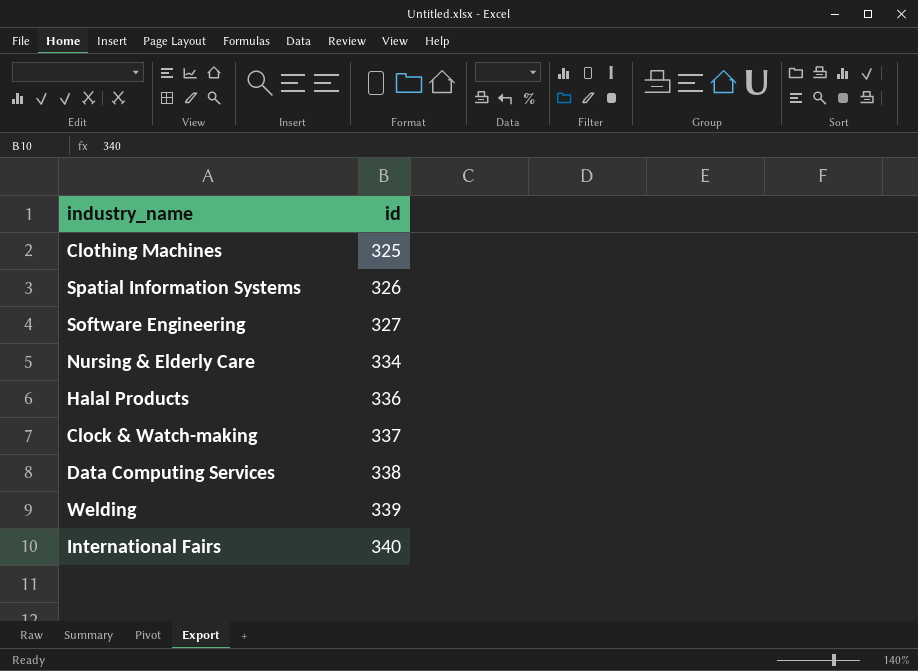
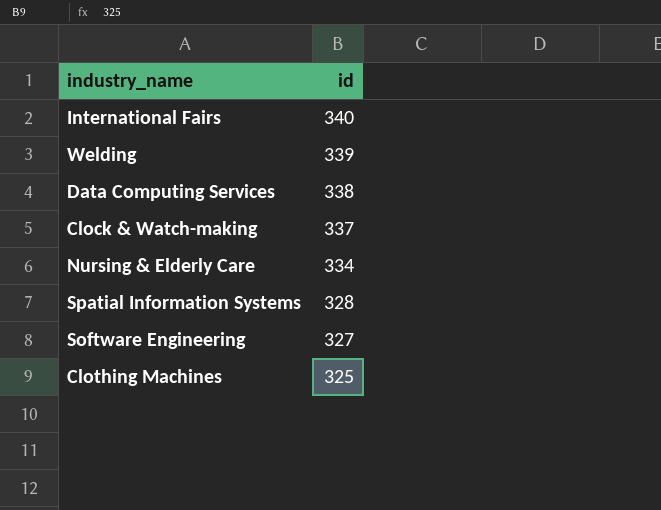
row order: id ascending -> id descending
row Halal Products: 336 -> none
Spatial Information Systems | id: 326 -> 328

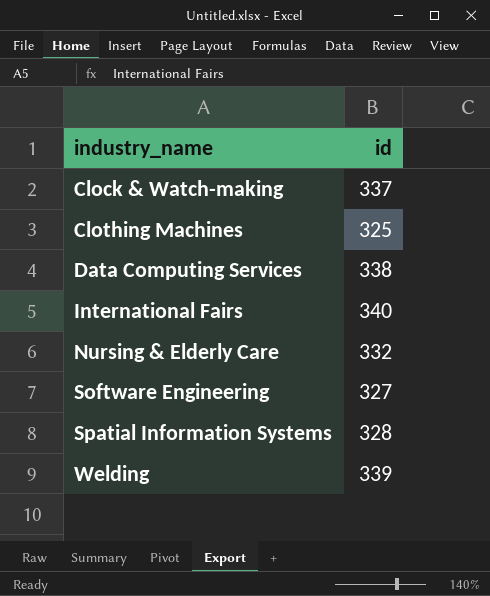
row order: id descending -> industry_name ascending
Nursing & Elderly Care | id: 334 -> 332

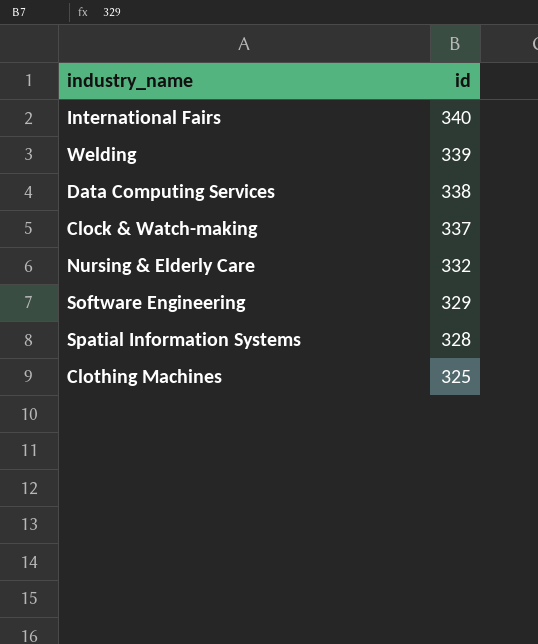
row order: industry_name ascending -> id descending
Software Engineering | id: 327 -> 329

